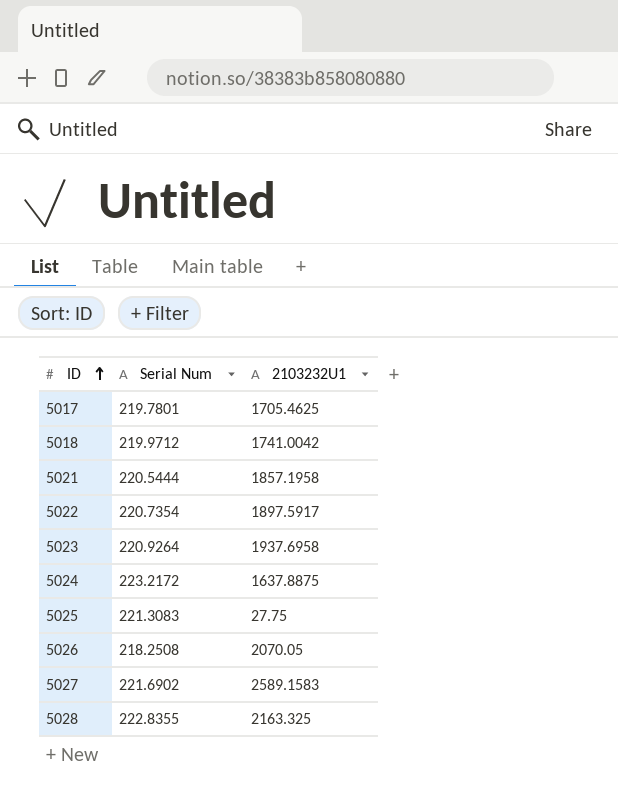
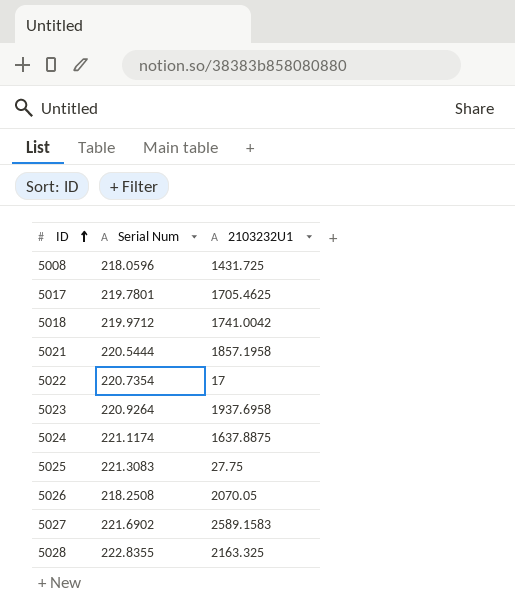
row 5008: none -> 218.0596 | 1431.725
5022 | 2103232U1: 1897.5917 -> 17
5024 | Serial Num: 223.2172 -> 221.1174

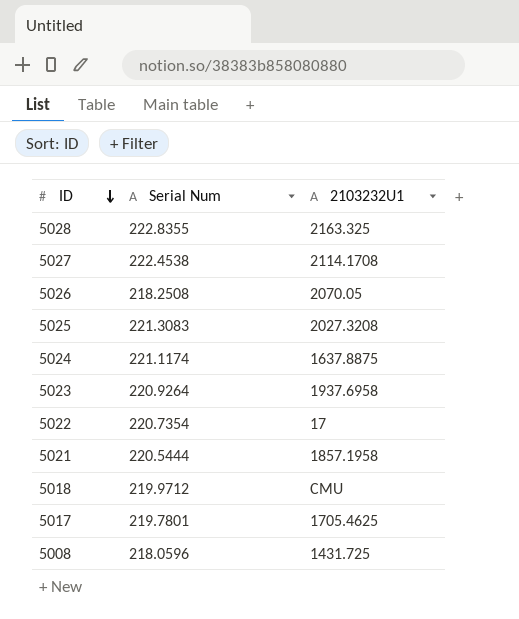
row order: ID ascending -> ID descending
5027 | Serial Num: 221.6902 -> 222.4538
5027 | 2103232U1: 2589.1583 -> 2114.1708
5025 | 2103232U1: 27.75 -> 2027.3208
5018 | 2103232U1: 1741.0042 -> CMU

